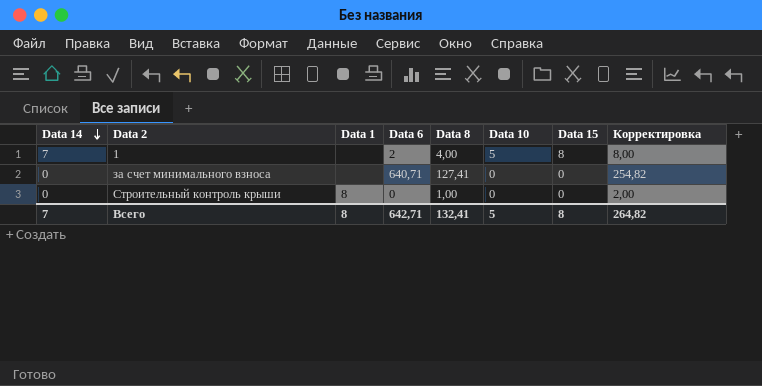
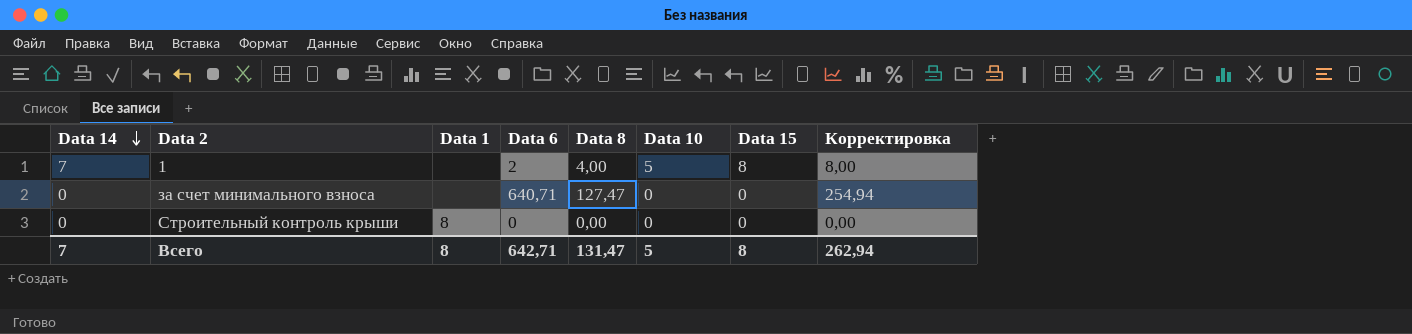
за счет минимального взноса | Data 8: 127,41 -> 127,47
за счет минимального взноса | Корректировка: 254,82 -> 254,94
Строительный контроль крыши | Data 8: 1,00 -> 0,00
Строительный контроль крыши | Корректировка: 2,00 -> 0,00
Всего | Data 8: 132,41 -> 131,47
Всего | Корректировка: 264,82 -> 262,94

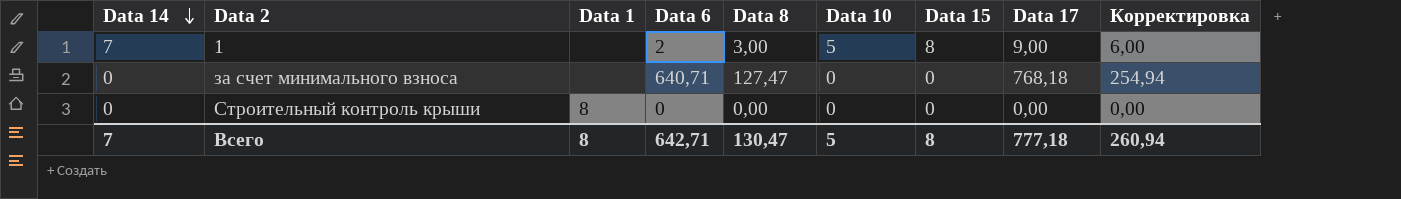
column Data 17 | position: none -> 8
1 | Data 8: 4,00 -> 3,00
1 | Корректировка: 8,00 -> 6,00
Всего | Data 8: 131,47 -> 130,47
Всего | Корректировка: 262,94 -> 260,94

